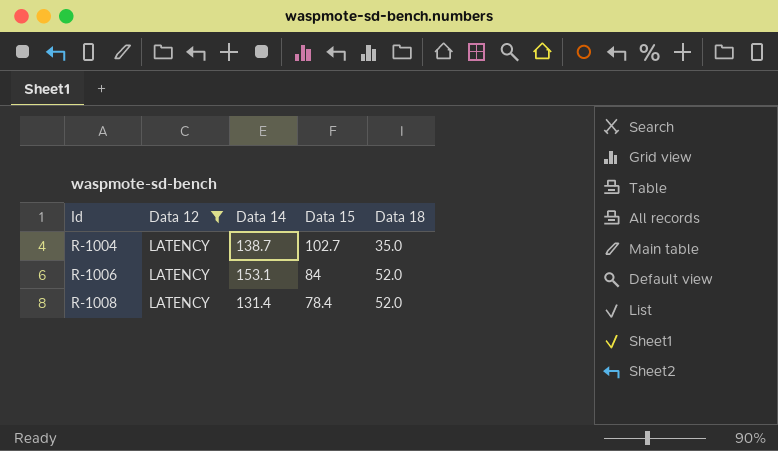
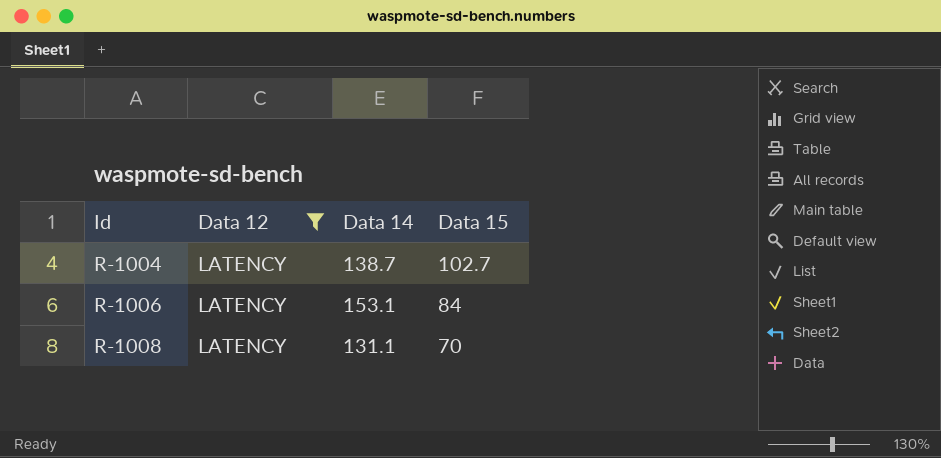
column Data 18 | position: 5 -> none
R-1008 | Data 14: 131.4 -> 131.1
R-1008 | Data 15: 78.4 -> 70

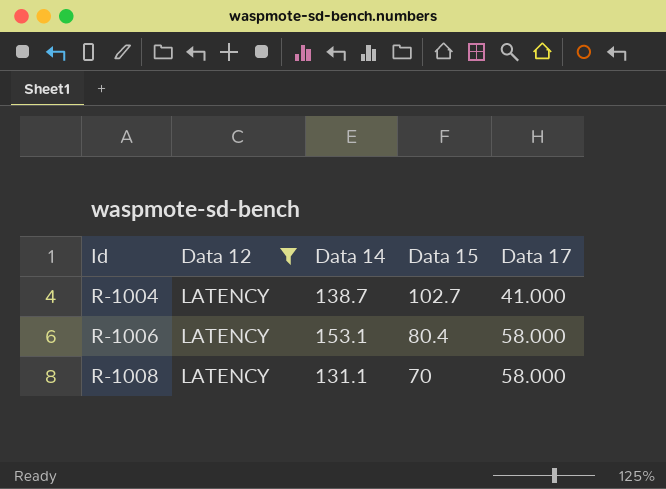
column Data 17 | position: none -> 5
R-1006 | Data 15: 84 -> 80.4

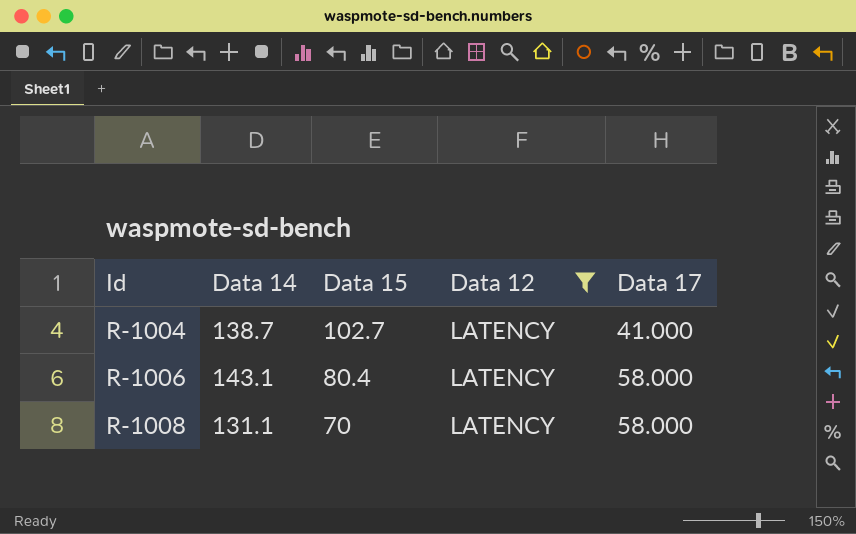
column Data 12 | position: 2 -> 4
R-1006 | Data 14: 153.1 -> 143.1

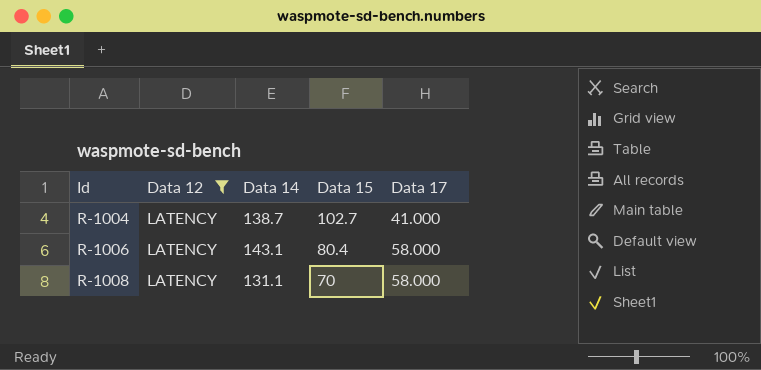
column Data 12 | position: 4 -> 2

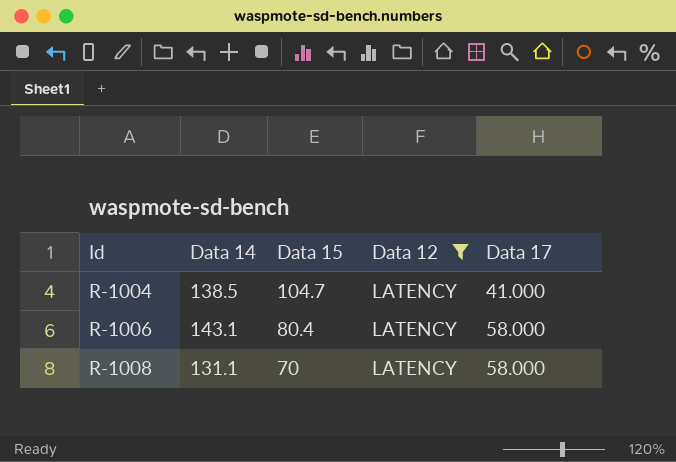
column Data 12 | position: 2 -> 4
R-1004 | Data 14: 138.7 -> 138.5
R-1004 | Data 15: 102.7 -> 104.7

